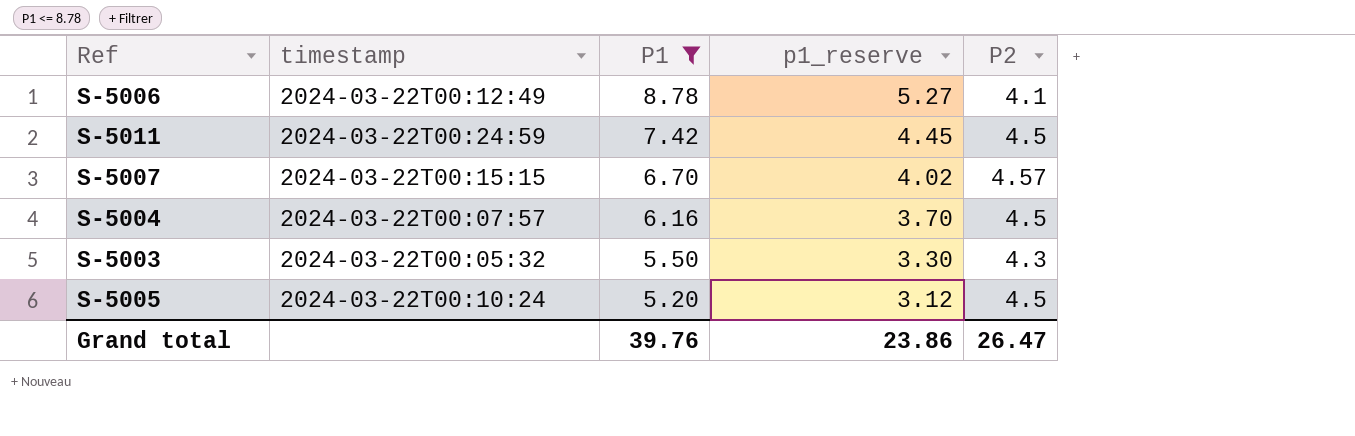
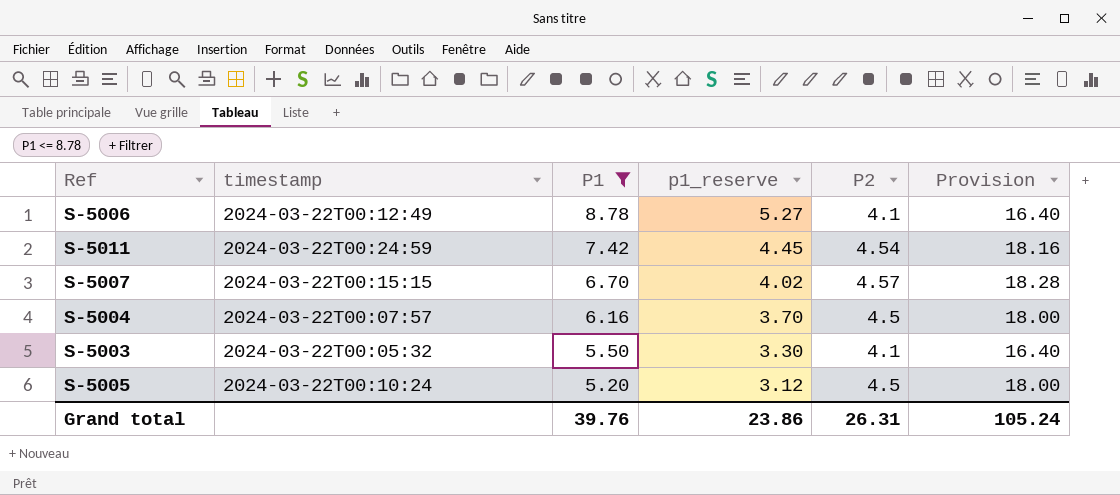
column Provision | formula: none -> [P2] * 4
S-5011 | P2: 4.5 -> 4.54
S-5003 | P2: 4.3 -> 4.1
Grand total | P2: 26.47 -> 26.31

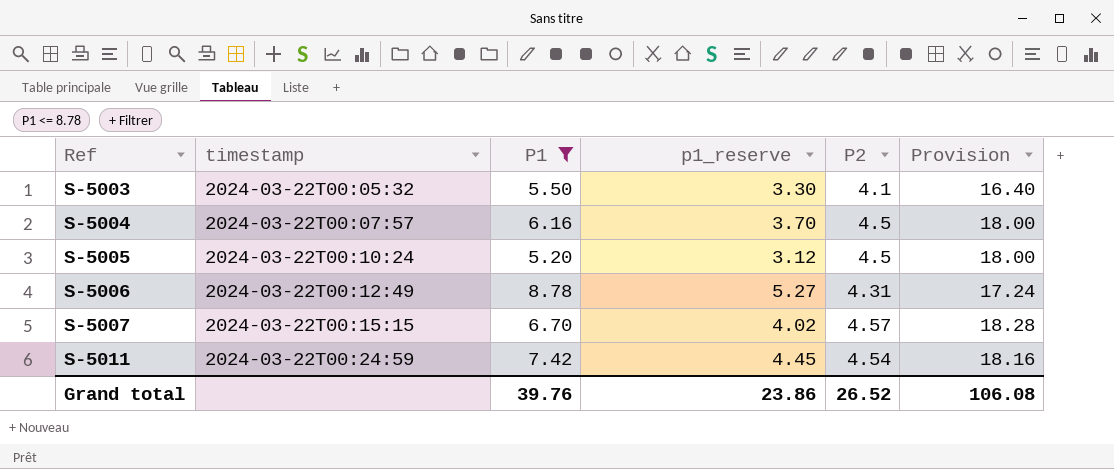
row order: P1 descending -> Ref ascending
S-5006 | P2: 4.1 -> 4.31
S-5006 | Provision: 16.40 -> 17.24
Grand total | P2: 26.31 -> 26.52
Grand total | Provision: 105.24 -> 106.08

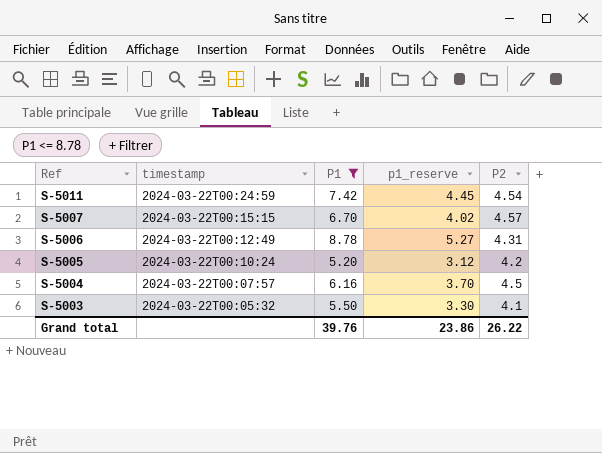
row order: Ref ascending -> Ref descending
column Provision | formula: [P2] * 4 -> none
S-5005 | P2: 4.5 -> 4.2
Grand total | P2: 26.52 -> 26.22

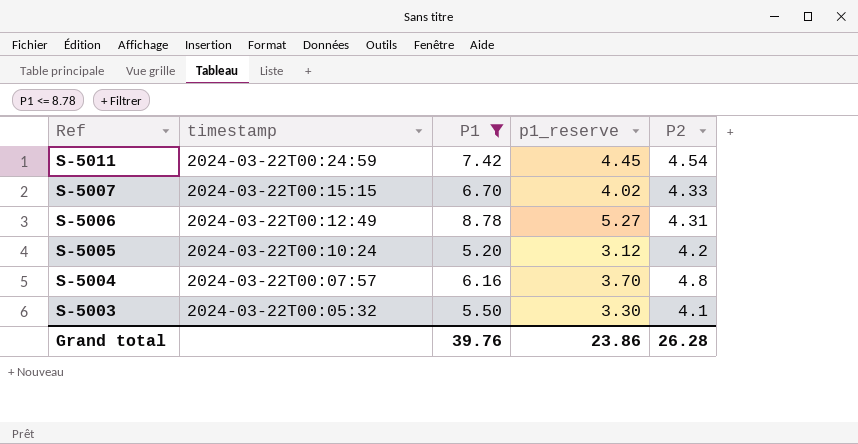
S-5007 | P2: 4.57 -> 4.33
S-5004 | P2: 4.5 -> 4.8
Grand total | P2: 26.22 -> 26.28

